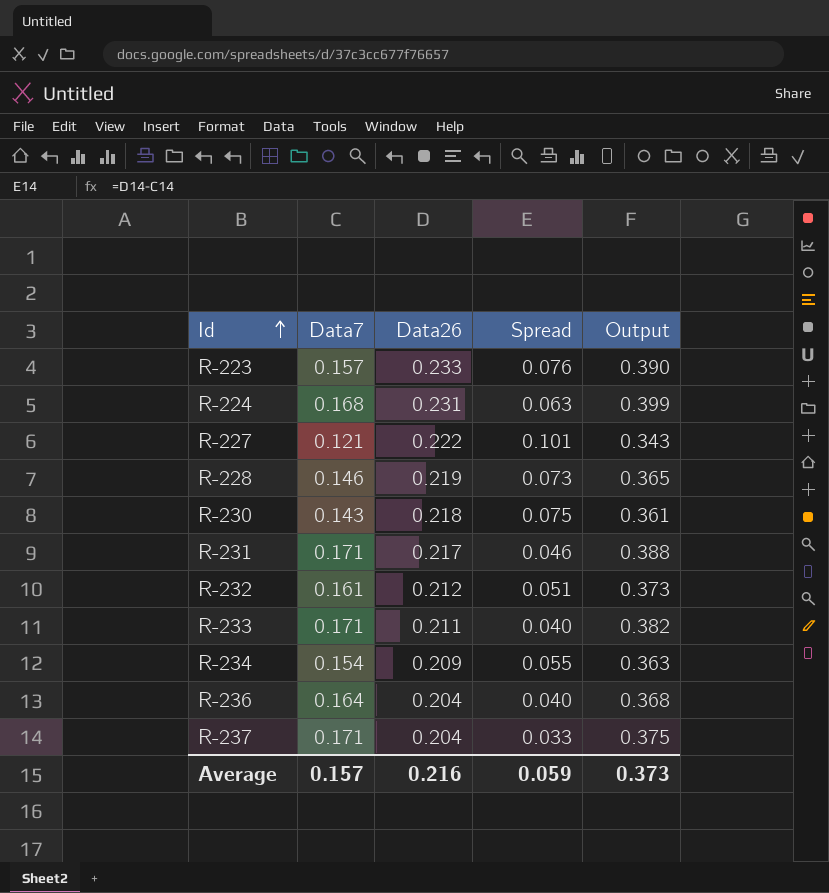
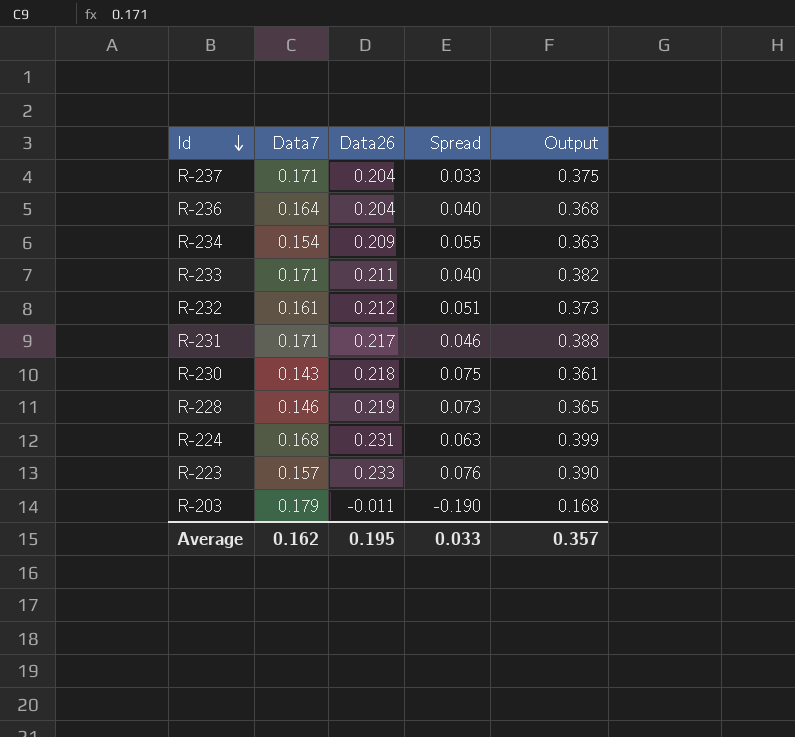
row order: Id ascending -> Id descending
row R-227: 0.121 | 0.222 | 0.101 | 0.343 -> none
row R-203: none -> 0.179 | -0.011 | -0.190 | 0.168
Average | Data7: 0.157 -> 0.162
Average | Data26: 0.216 -> 0.195
Average | Spread: 0.059 -> 0.033
Average | Output: 0.373 -> 0.357

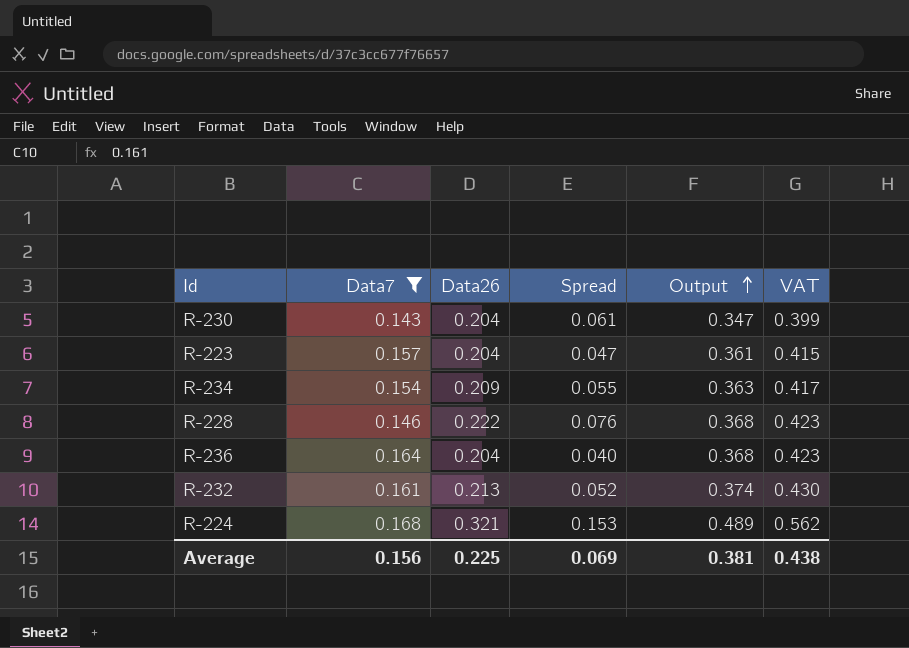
filter: none -> Data7 <= 0.168
row order: Id descending -> Output ascending
column VAT | formula: none -> [Output] * 1.15
R-230 | Data26: 0.218 -> 0.204
R-230 | Spread: 0.075 -> 0.061
R-230 | Output: 0.361 -> 0.347
R-223 | Data26: 0.233 -> 0.204
R-223 | Spread: 0.076 -> 0.047
R-223 | Output: 0.390 -> 0.361
R-228 | Data26: 0.219 -> 0.222
R-228 | Spread: 0.073 -> 0.076
R-228 | Output: 0.365 -> 0.368
R-232 | Data26: 0.212 -> 0.213
R-232 | Spread: 0.051 -> 0.052
R-232 | Output: 0.373 -> 0.374
R-224 | Data26: 0.231 -> 0.321
R-224 | Spread: 0.063 -> 0.153
R-224 | Output: 0.399 -> 0.489
Average | Data7: 0.162 -> 0.156
Average | Data26: 0.195 -> 0.225
Average | Spread: 0.033 -> 0.069
Average | Output: 0.357 -> 0.381

